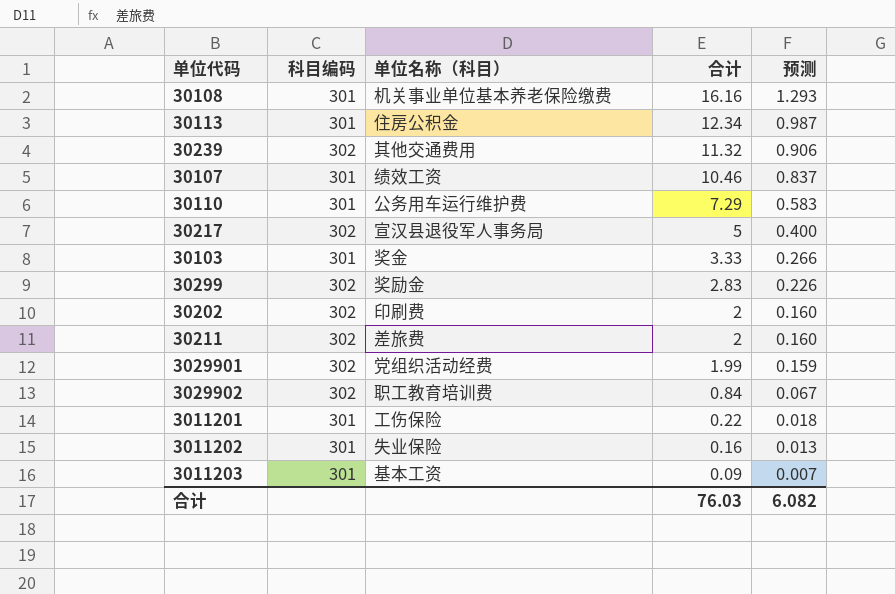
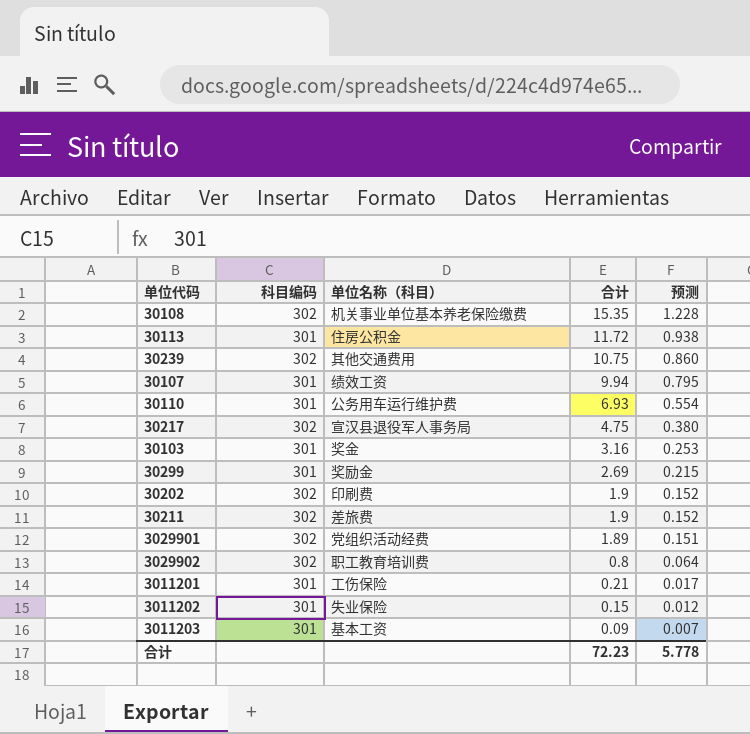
30108 | 科目编码: 301 -> 302
30108 | 合计: 16.16 -> 15.35
30108 | 预测: 1.293 -> 1.228
30113 | 合计: 12.34 -> 11.72
30113 | 预测: 0.987 -> 0.938
30239 | 合计: 11.32 -> 10.75
30239 | 预测: 0.906 -> 0.860
30107 | 合计: 10.46 -> 9.94
30107 | 预测: 0.837 -> 0.795
30110 | 合计: 7.29 -> 6.93
30110 | 预测: 0.583 -> 0.554
30217 | 合计: 5 -> 4.75
30217 | 预测: 0.400 -> 0.380
30103 | 合计: 3.33 -> 3.16
30103 | 预测: 0.266 -> 0.253
30299 | 科目编码: 302 -> 301
30299 | 合计: 2.83 -> 2.69
30299 | 预测: 0.226 -> 0.215
30202 | 合计: 2 -> 1.9
30202 | 预测: 0.160 -> 0.152
30211 | 合计: 2 -> 1.9
30211 | 预测: 0.160 -> 0.152
3029901 | 合计: 1.99 -> 1.89
3029901 | 预测: 0.159 -> 0.151
3029902 | 合计: 0.84 -> 0.8
3029902 | 预测: 0.067 -> 0.064
3011201 | 合计: 0.22 -> 0.21
3011201 | 预测: 0.018 -> 0.017
3011202 | 合计: 0.16 -> 0.15
3011202 | 预测: 0.013 -> 0.012
合计 | 合计: 76.03 -> 72.23
合计 | 预测: 6.082 -> 5.778

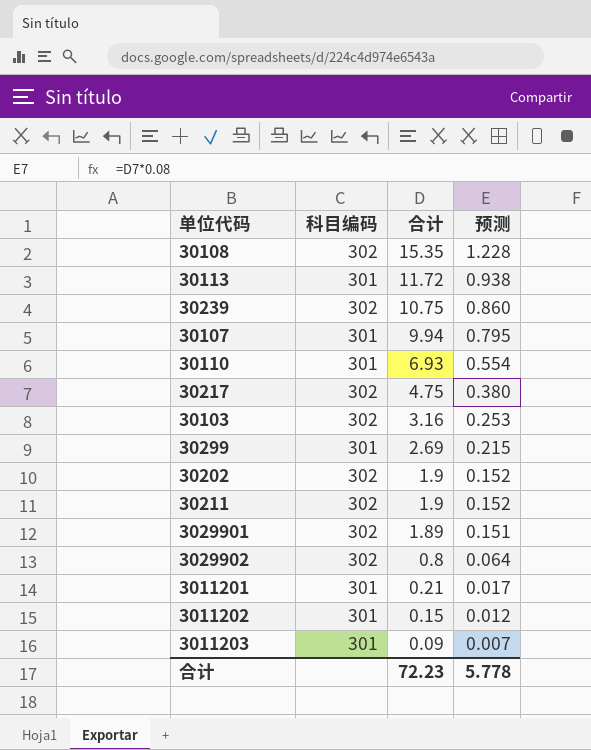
column 单位名称（科目） | position: 3 -> none
30103 | 科目编码: 301 -> 302

